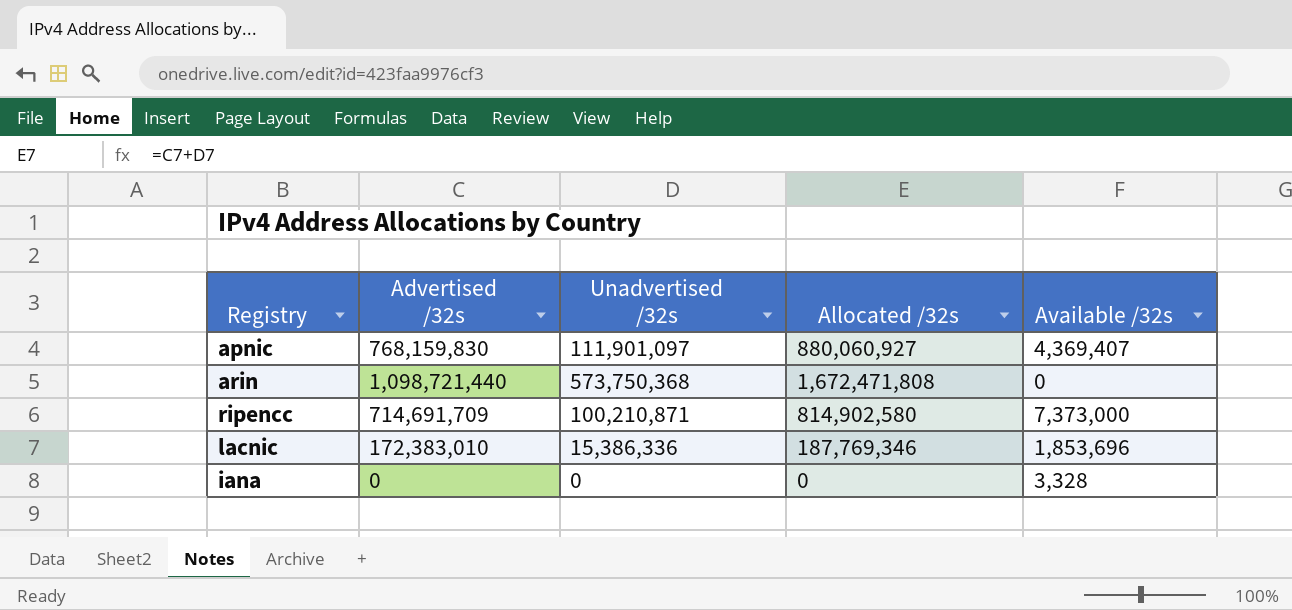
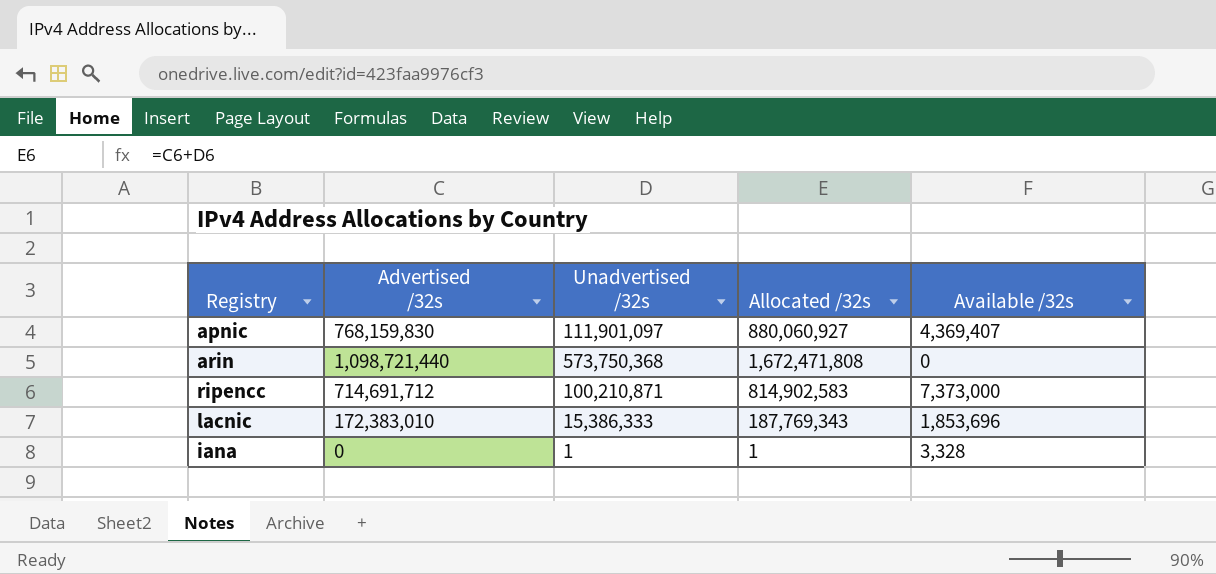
ripencc | Advertised /32s: 714,691,709 -> 714,691,712
ripencc | Allocated /32s: 814,902,580 -> 814,902,583
lacnic | Unadvertised /32s: 15,386,336 -> 15,386,333
lacnic | Allocated /32s: 187,769,346 -> 187,769,343
iana | Unadvertised /32s: 0 -> 1
iana | Allocated /32s: 0 -> 1

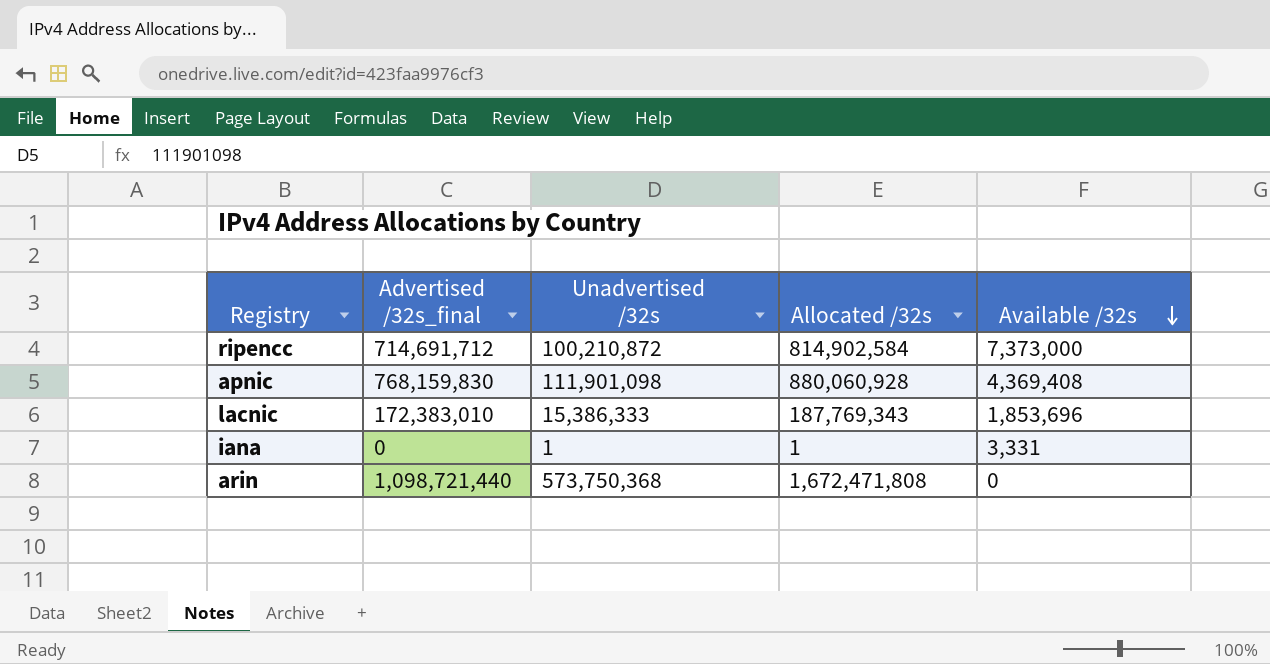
row order: none -> Available /32s descending
column name: Advertised /32s -> Advertised /32s_final
ripencc | Unadvertised /32s: 100,210,871 -> 100,210,872
ripencc | Allocated /32s: 814,902,583 -> 814,902,584
apnic | Unadvertised /32s: 111,901,097 -> 111,901,098
apnic | Allocated /32s: 880,060,927 -> 880,060,928
apnic | Available /32s: 4,369,407 -> 4,369,408
iana | Available /32s: 3,328 -> 3,331

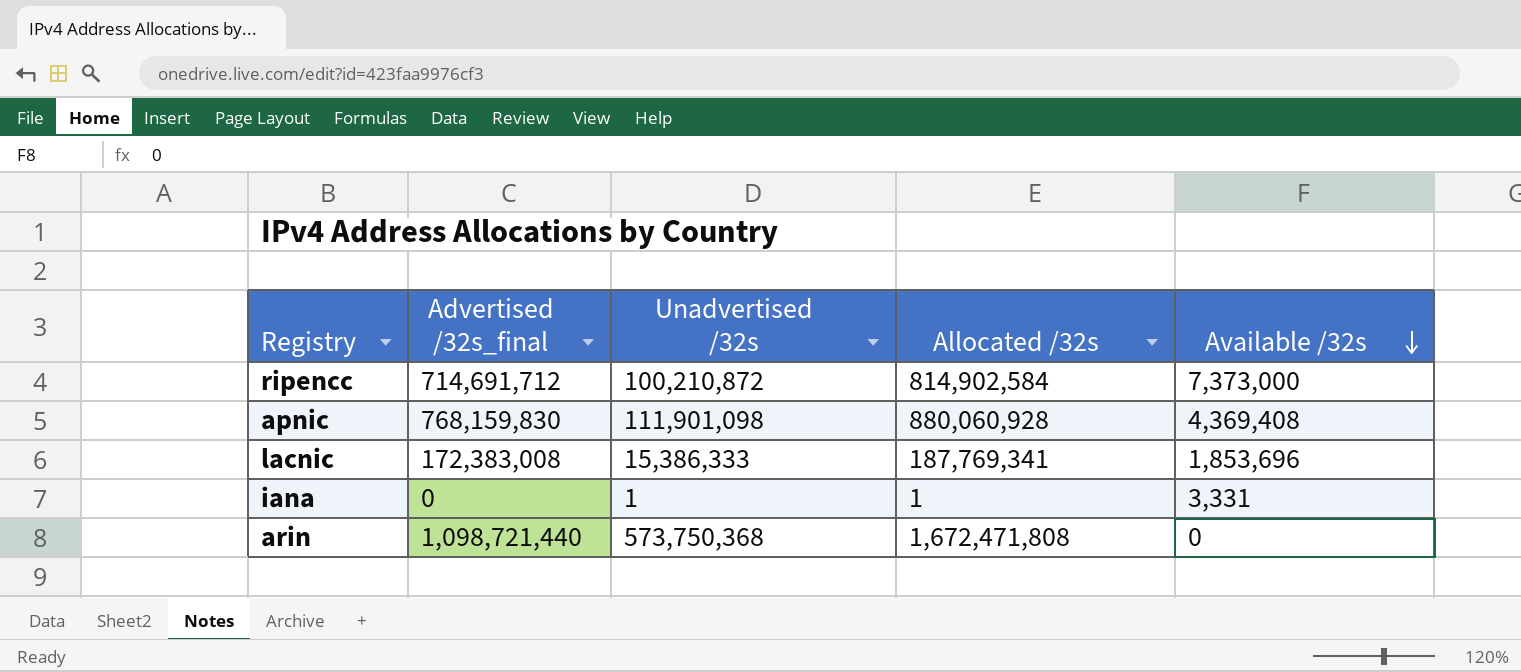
lacnic | Advertised /32s_final: 172,383,010 -> 172,383,008
lacnic | Allocated /32s: 187,769,343 -> 187,769,341

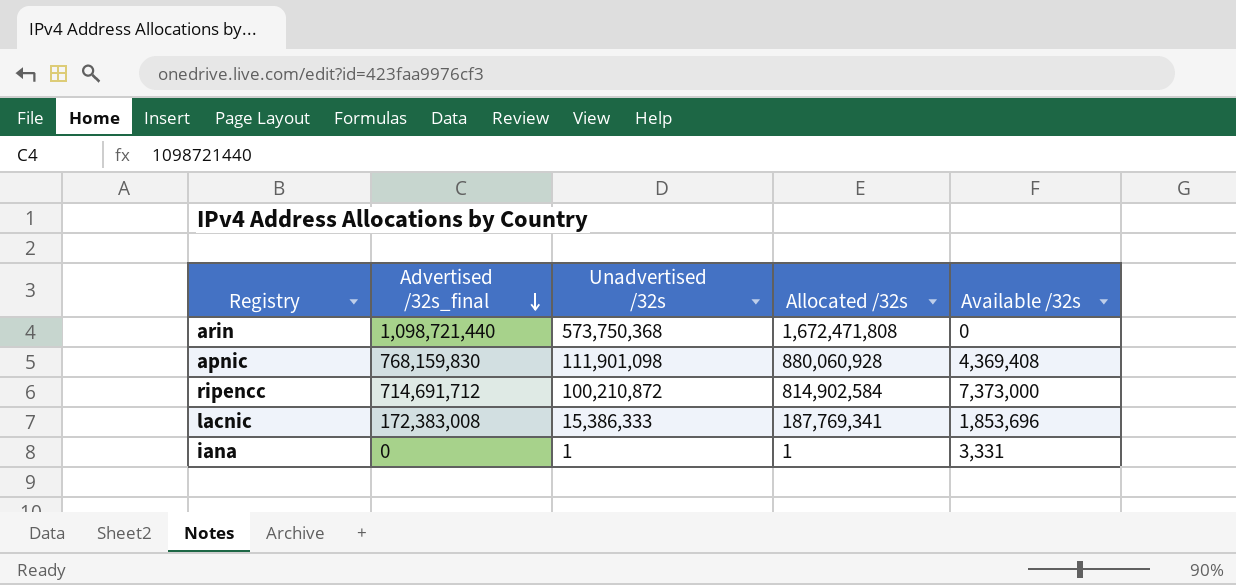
row order: Available /32s descending -> Advertised /32s_final descending

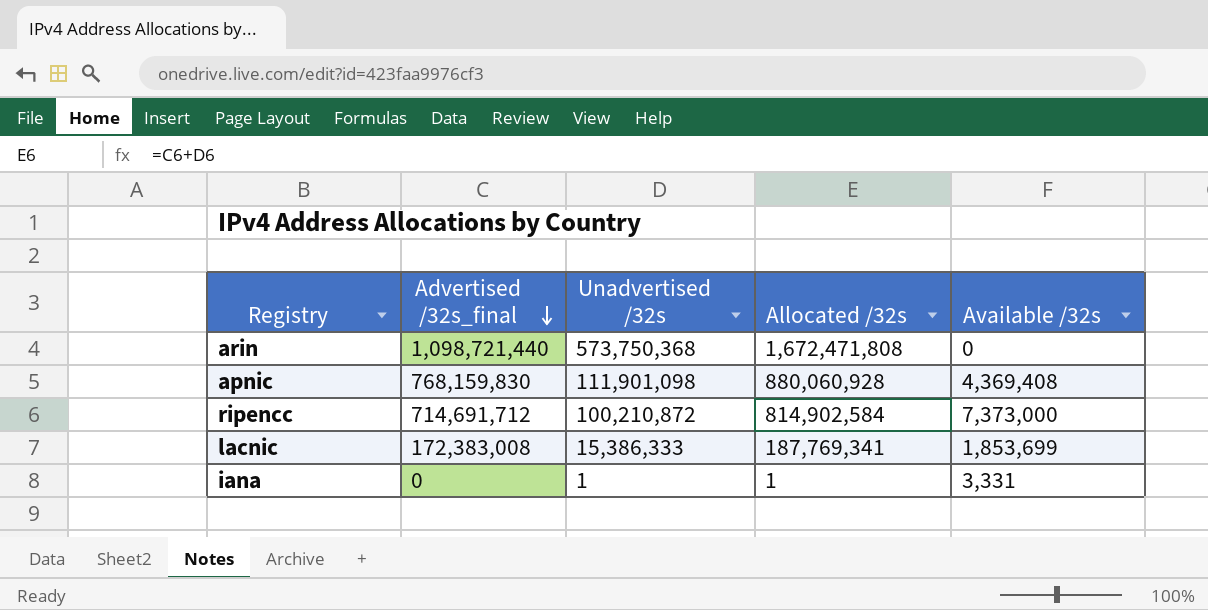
lacnic | Available /32s: 1,853,696 -> 1,853,699

